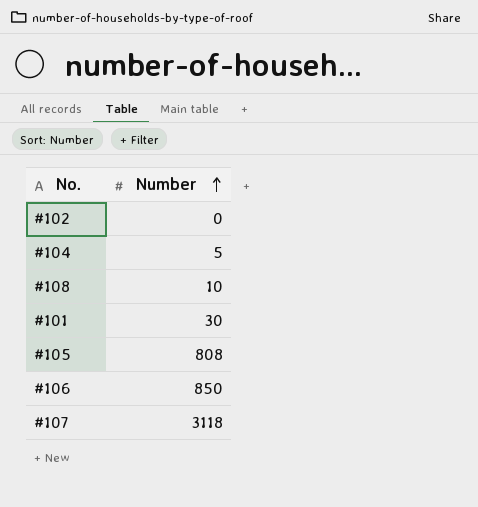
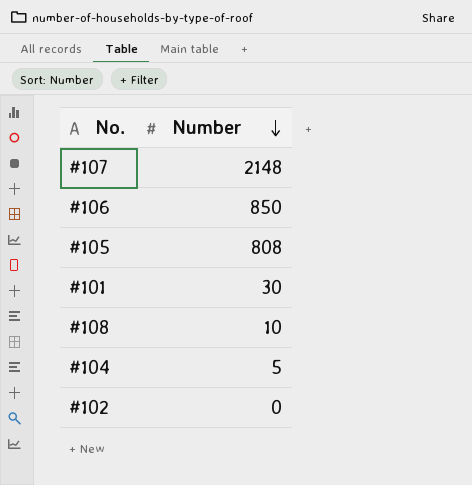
row order: Number ascending -> Number descending
#107 | Number: 3118 -> 2148

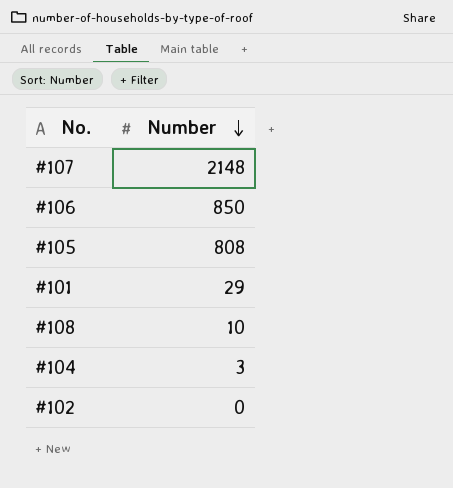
#101 | Number: 30 -> 29
#104 | Number: 5 -> 3

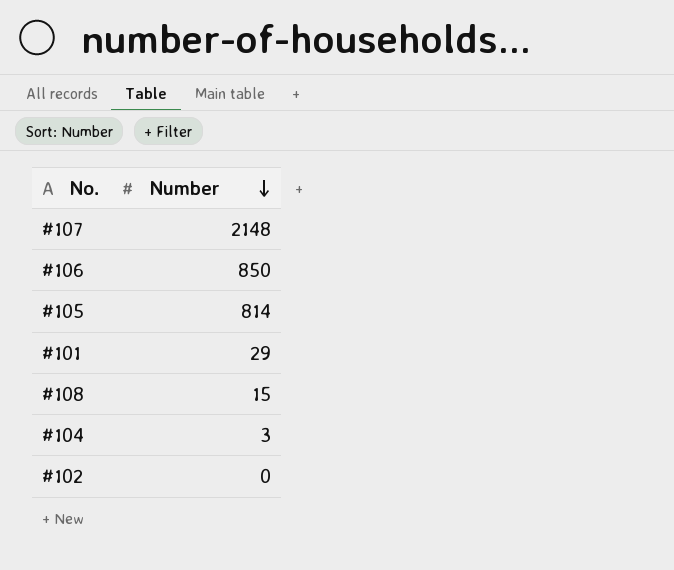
#105 | Number: 808 -> 814
#108 | Number: 10 -> 15

